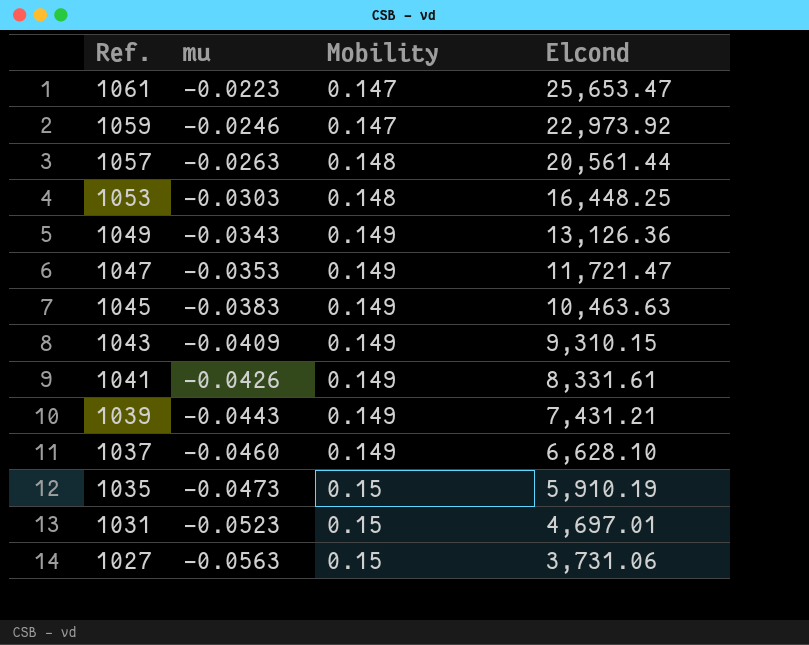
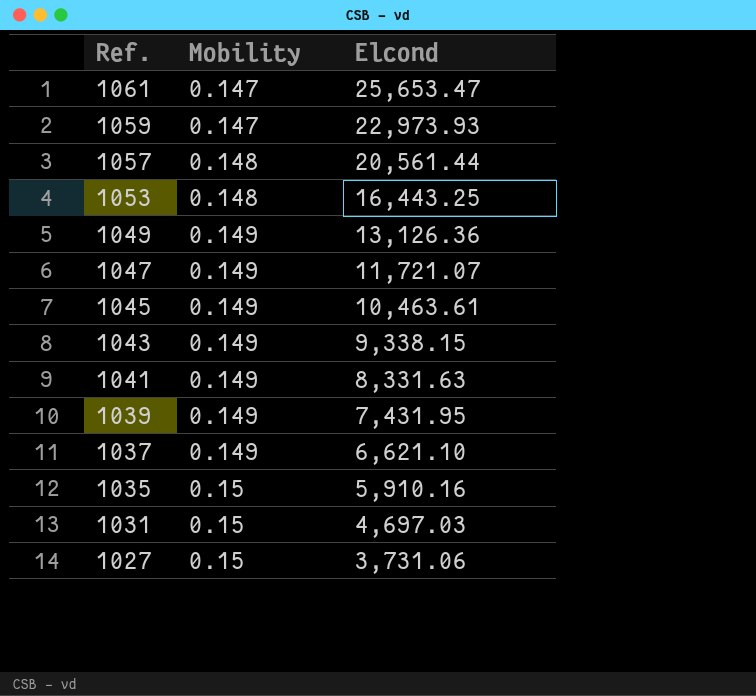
column mu | position: 2 -> none
1059 | Elcond: 22,973.92 -> 22,973.93
1053 | Elcond: 16,448.25 -> 16,443.25
1047 | Elcond: 11,721.47 -> 11,721.07
1045 | Elcond: 10,463.63 -> 10,463.61
1043 | Elcond: 9,310.15 -> 9,338.15
1041 | Elcond: 8,331.61 -> 8,331.63
1039 | Elcond: 7,431.21 -> 7,431.95
1037 | Elcond: 6,628.10 -> 6,621.10
1035 | Elcond: 5,910.19 -> 5,910.16
1031 | Elcond: 4,697.01 -> 4,697.03

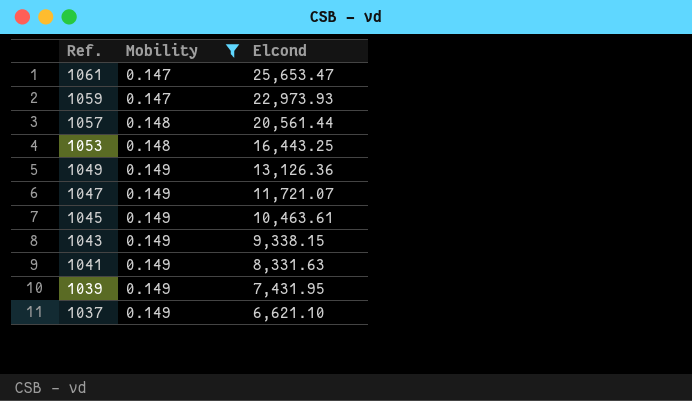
filter: none -> Mobility != 0.15

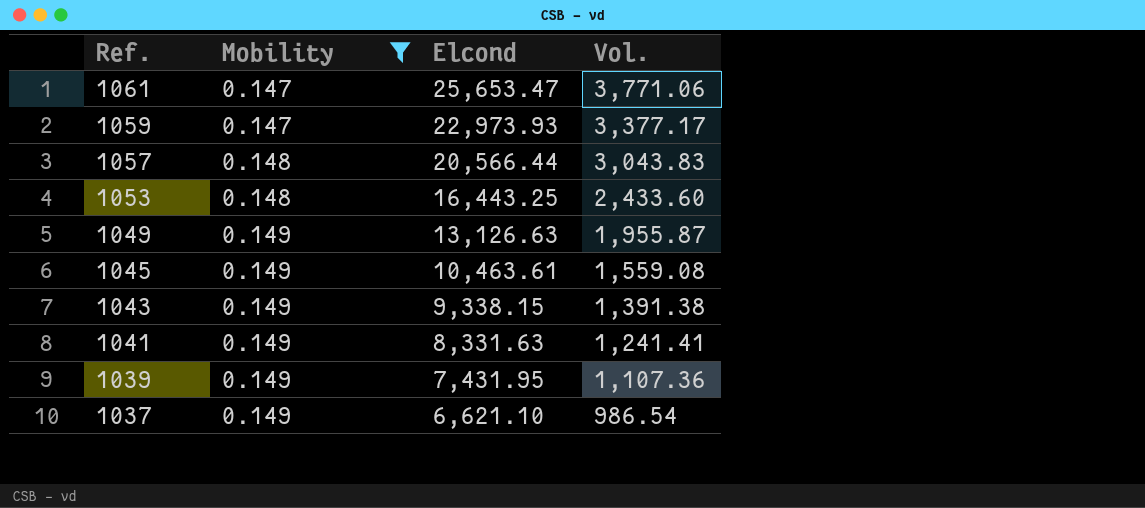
column Vol. | formula: none -> [Mobility] * [Elcond]
row 1047: 0.149 | 11,721.07 -> none
1057 | Elcond: 20,561.44 -> 20,566.44
1049 | Elcond: 13,126.36 -> 13,126.63

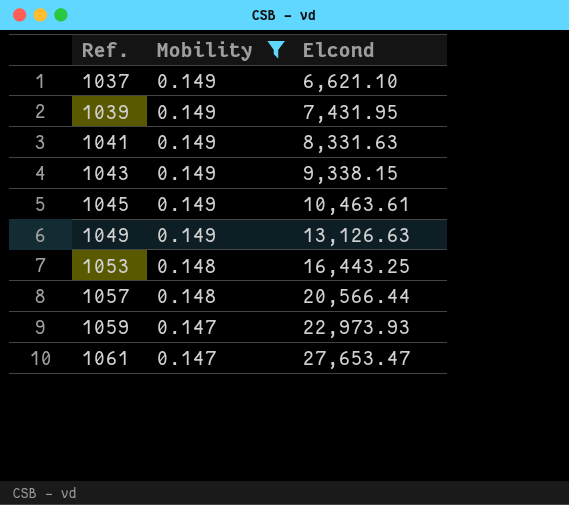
row order: Ref. descending -> Ref. ascending
column Vol. | formula: [Mobility] * [Elcond] -> none
1061 | Elcond: 25,653.47 -> 27,653.47

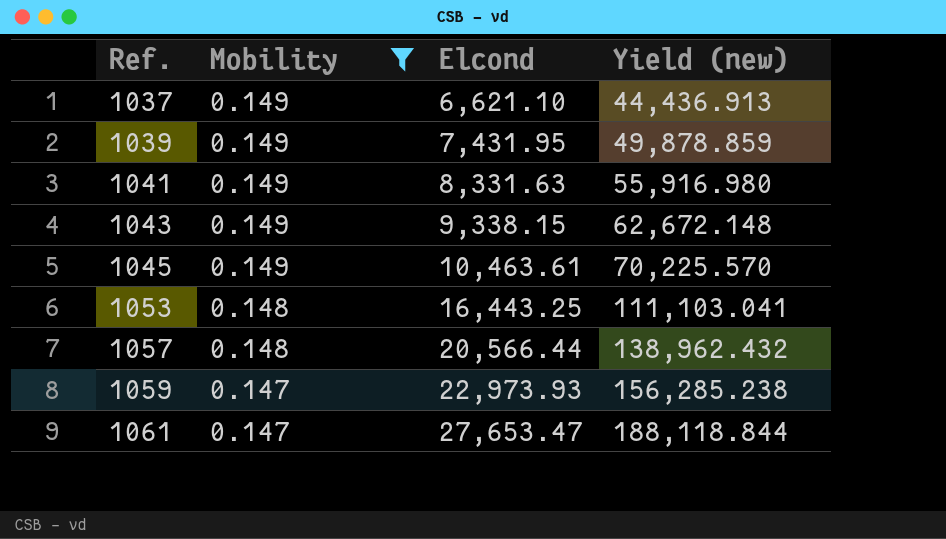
column Yield (new) | formula: none -> [Elcond] / [Mobility]
row 1049: 0.149 | 13,126.63 -> none

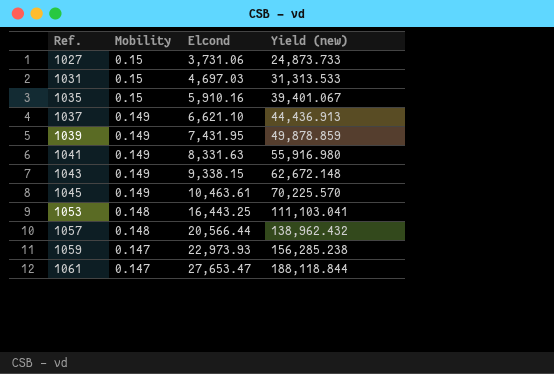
filter: Mobility != 0.15 -> none

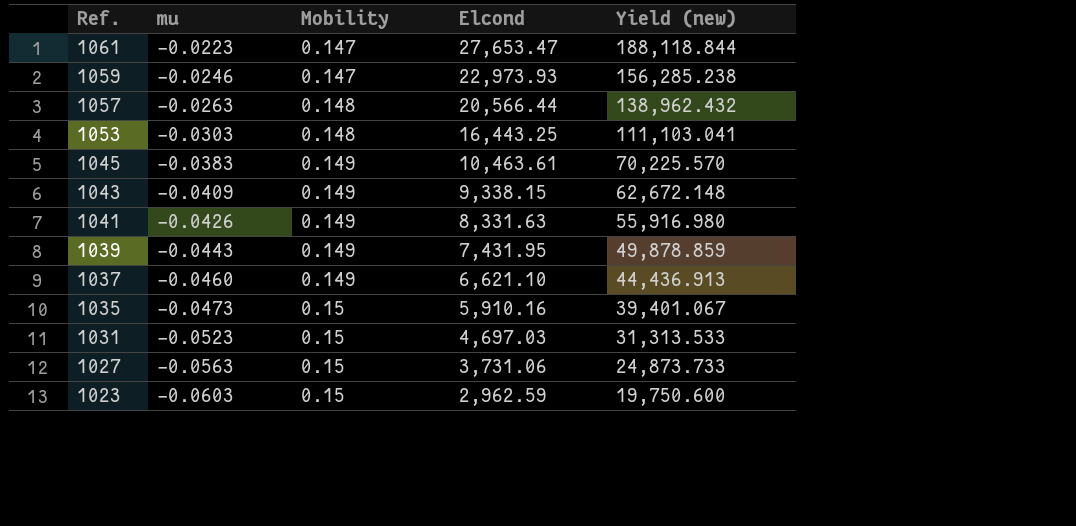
row order: Ref. ascending -> Ref. descending
column mu | position: none -> 2
row 1023: none -> -0.0603 | 0.15 | 2,962.59 | 19,750.600

